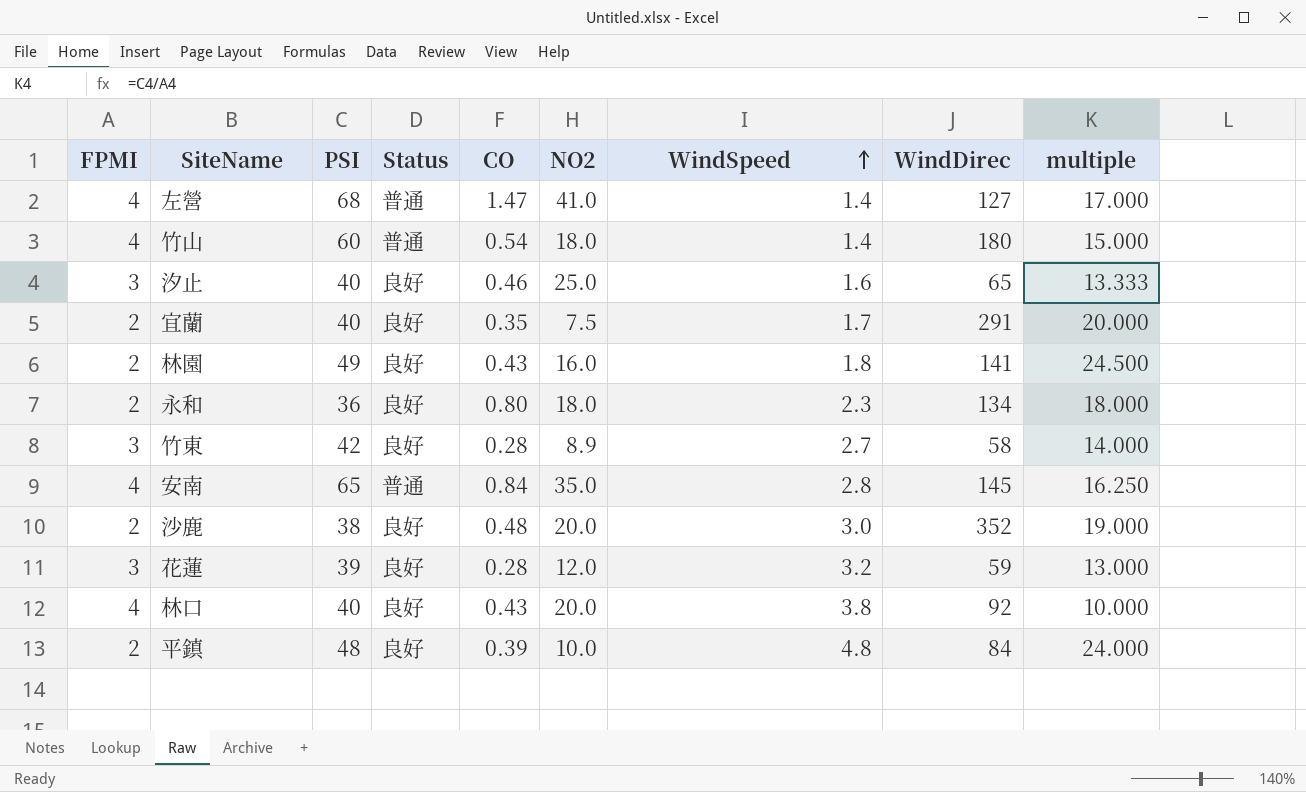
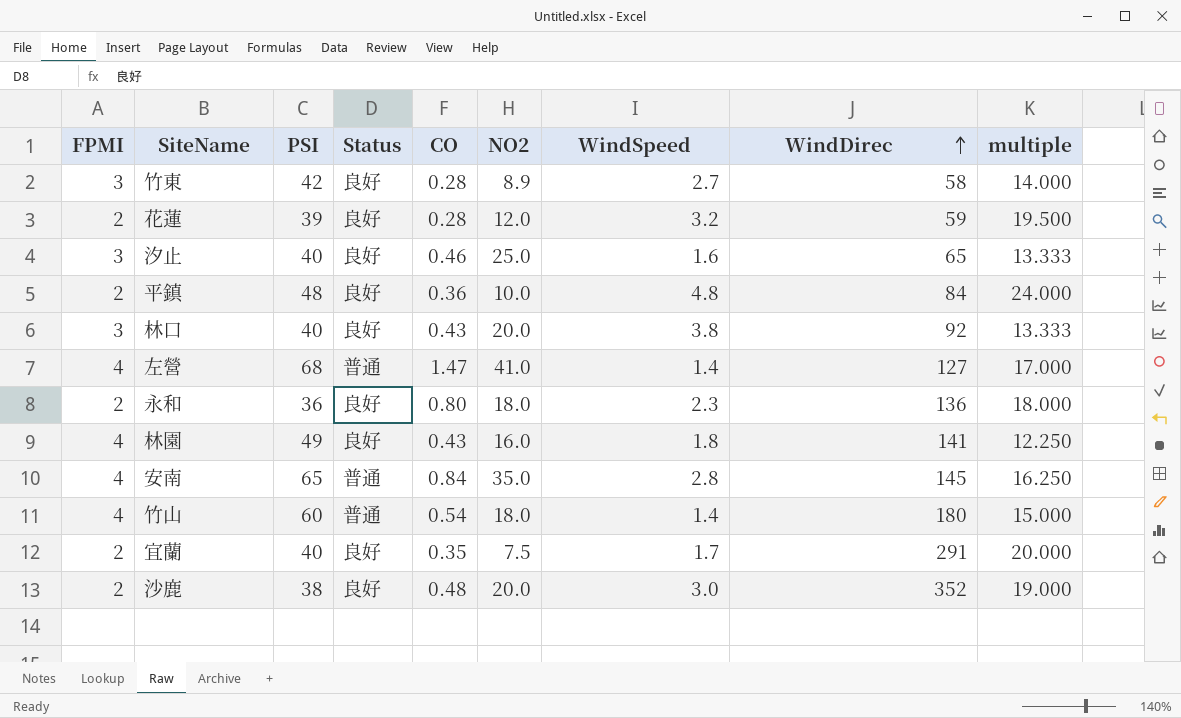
row order: WindSpeed ascending -> WindDirec ascending
花蓮 | FPMI: 3 -> 2
花蓮 | multiple: 13.000 -> 19.500
平鎮 | CO: 0.39 -> 0.36
林口 | FPMI: 4 -> 3
林口 | multiple: 10.000 -> 13.333
永和 | WindDirec: 134 -> 136
林園 | FPMI: 2 -> 4
林園 | multiple: 24.500 -> 12.250

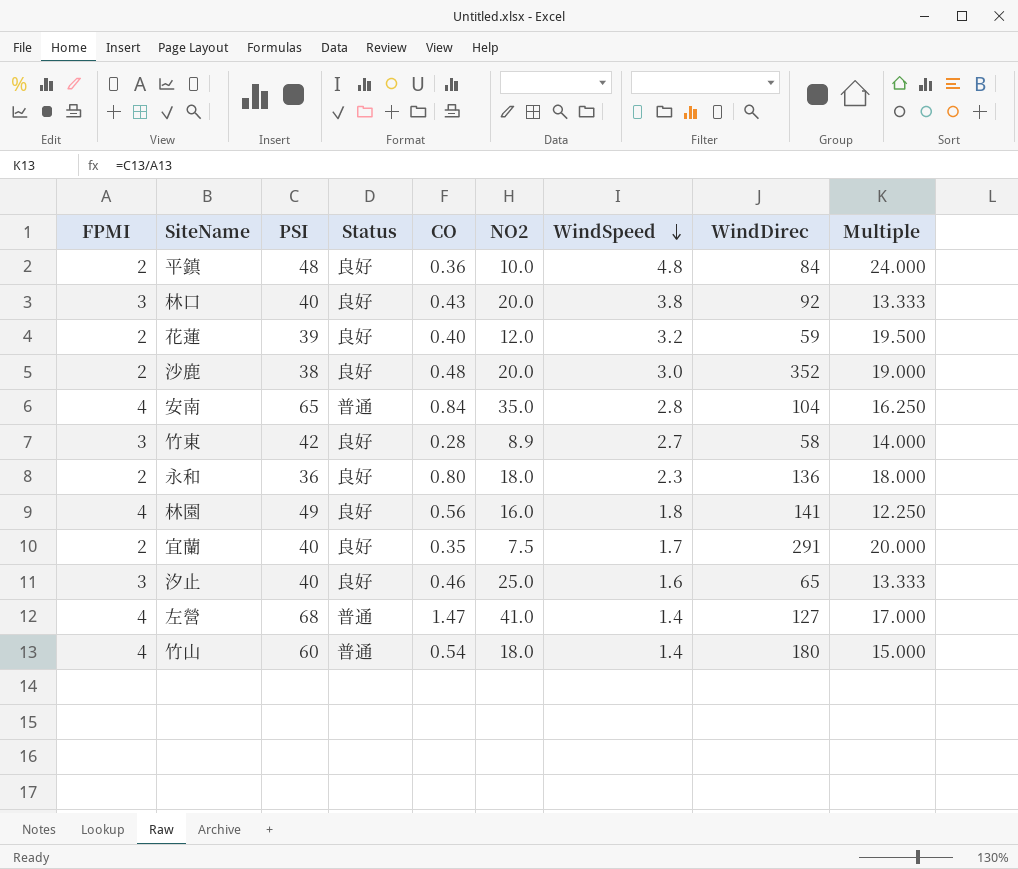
row order: WindDirec ascending -> WindSpeed descending
column name: multiple -> Multiple
花蓮 | CO: 0.28 -> 0.40
安南 | WindDirec: 145 -> 104
林園 | CO: 0.43 -> 0.56

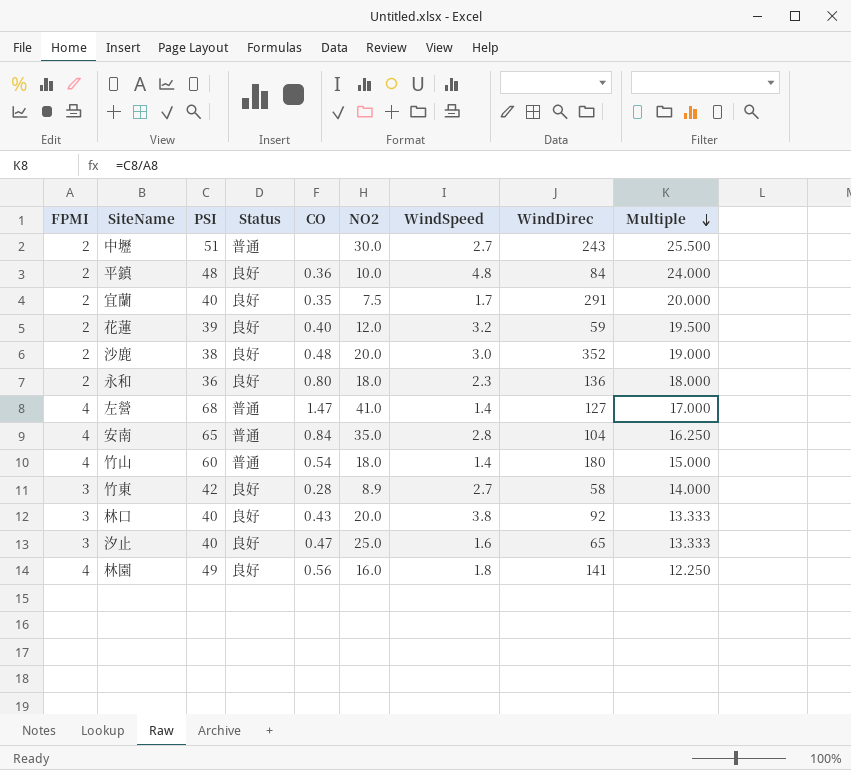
row order: WindSpeed descending -> Multiple descending
row 中壢: none -> 2 | 51 | 普通 | none | 30.0 | 2.7 | 243 | 25.500
汐止 | CO: 0.46 -> 0.47

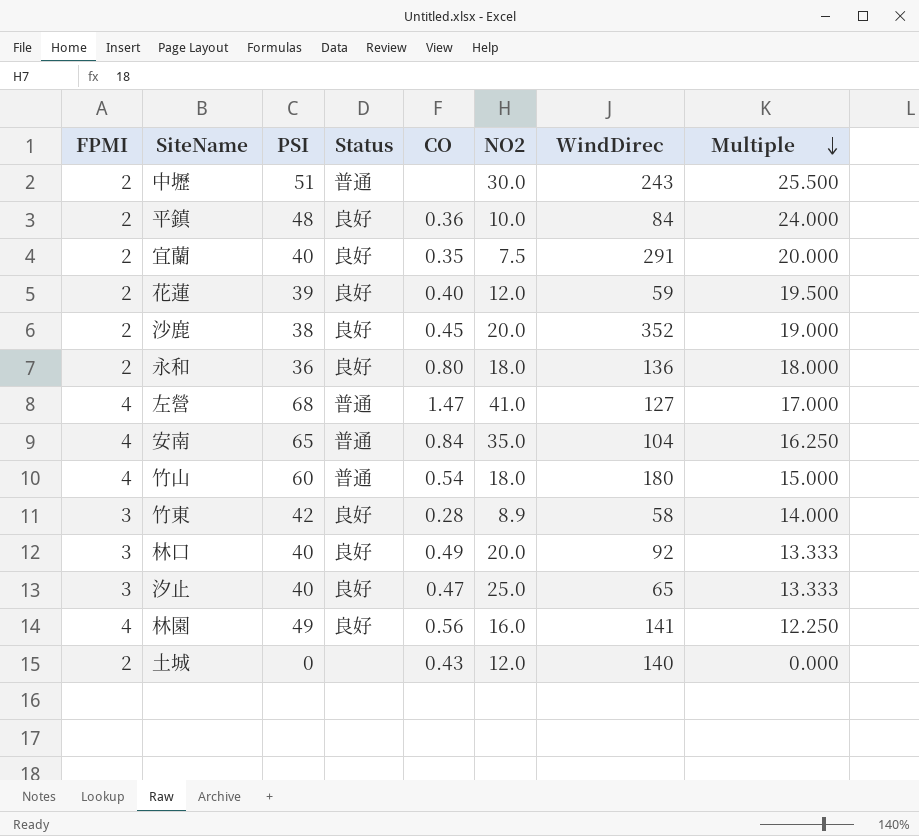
column WindSpeed | position: 7 -> none
沙鹿 | CO: 0.48 -> 0.45
林口 | CO: 0.43 -> 0.49
row 土城: none -> 2 | 0 | none | 0.43 | 12.0 | 140 | 0.000

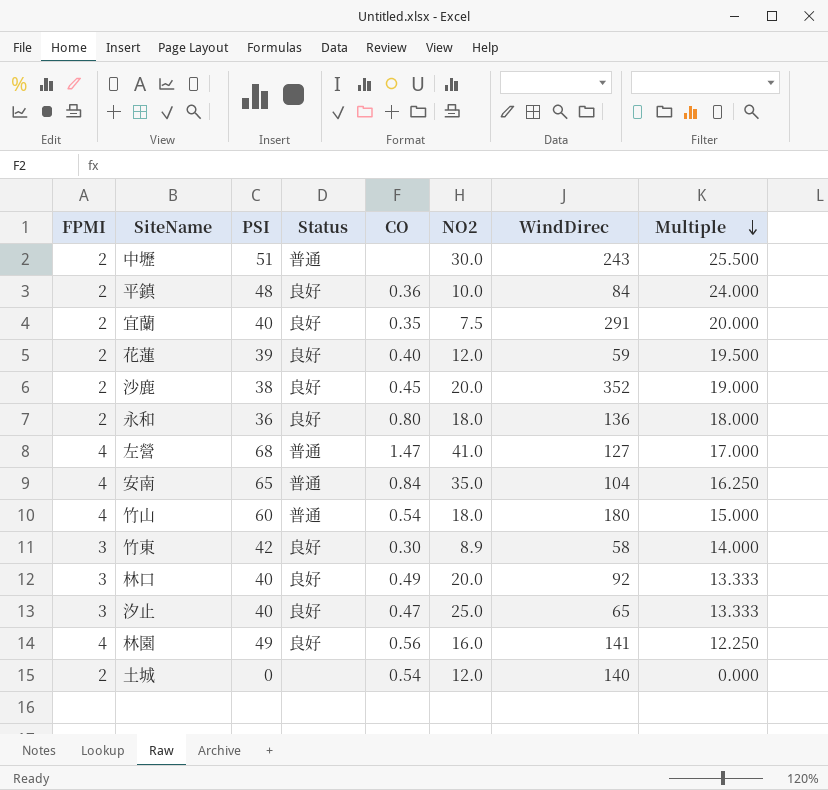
竹東 | CO: 0.28 -> 0.30
土城 | CO: 0.43 -> 0.54

